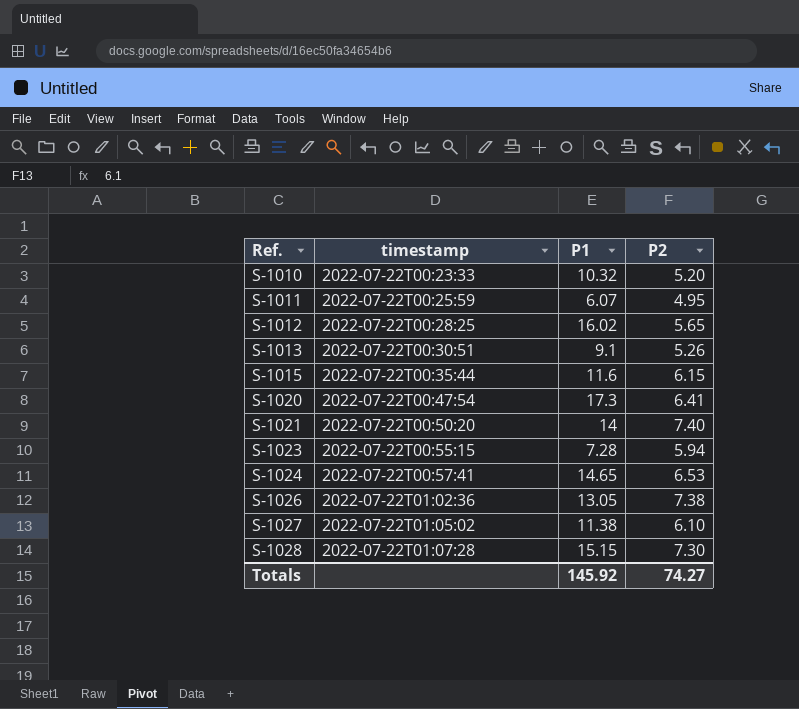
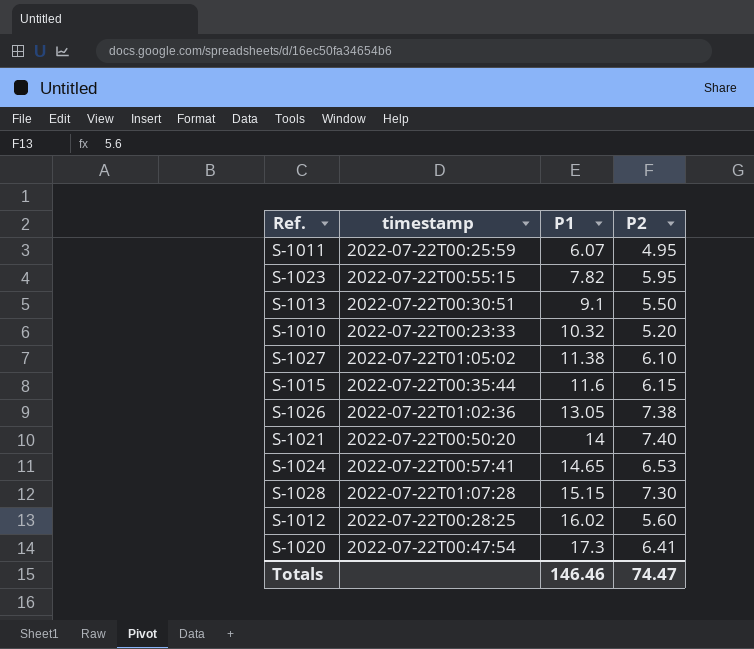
row order: Ref. ascending -> P1 ascending
S-1023 | P1: 7.28 -> 7.82
S-1023 | P2: 5.94 -> 5.95
S-1013 | P2: 5.26 -> 5.50
S-1012 | P2: 5.65 -> 5.60
Totals | P1: 145.92 -> 146.46
Totals | P2: 74.27 -> 74.47

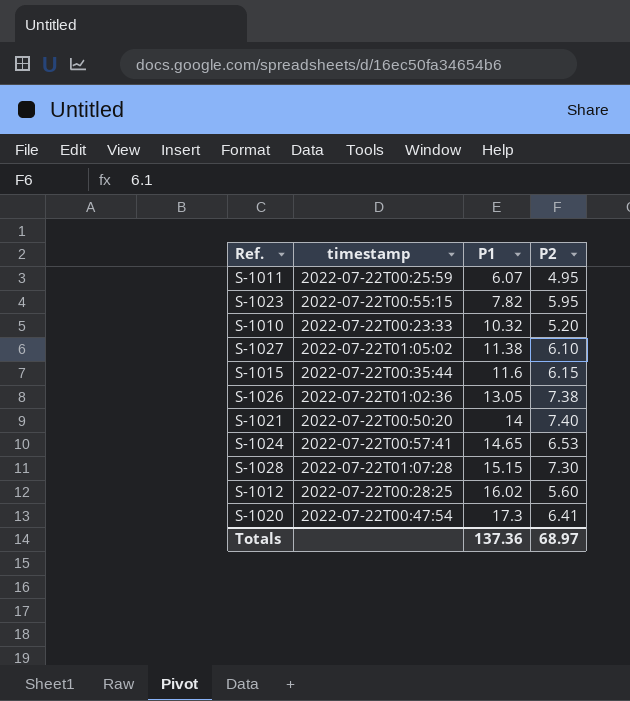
row S-1013: 2022-07-22T00:30:51 | 9.1 | 5.50 -> none
Totals | P1: 146.46 -> 137.36
Totals | P2: 74.47 -> 68.97

